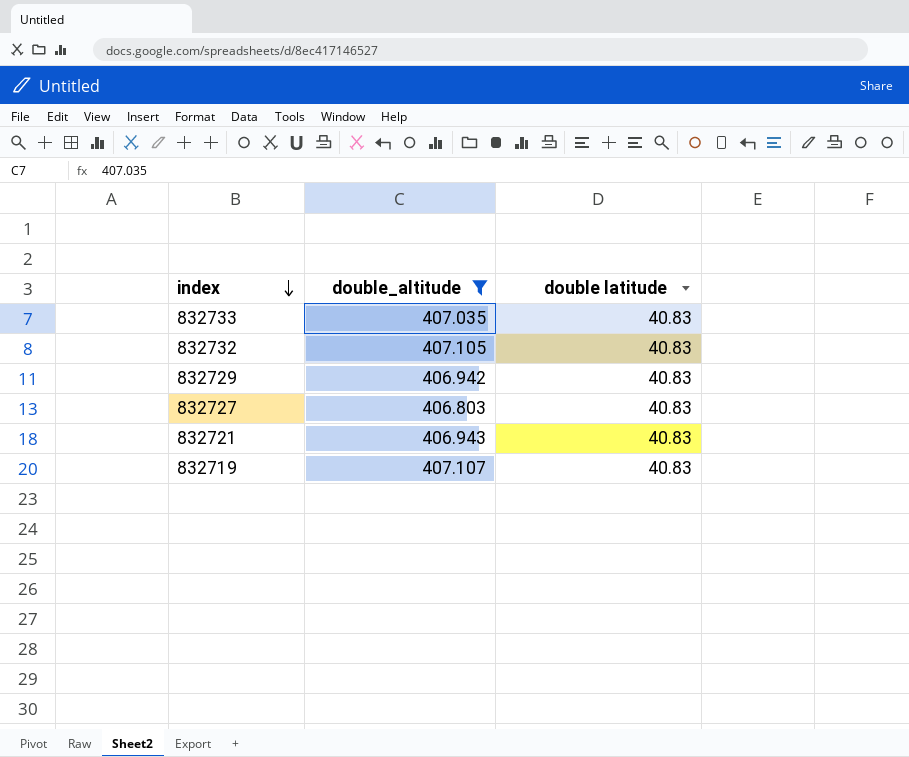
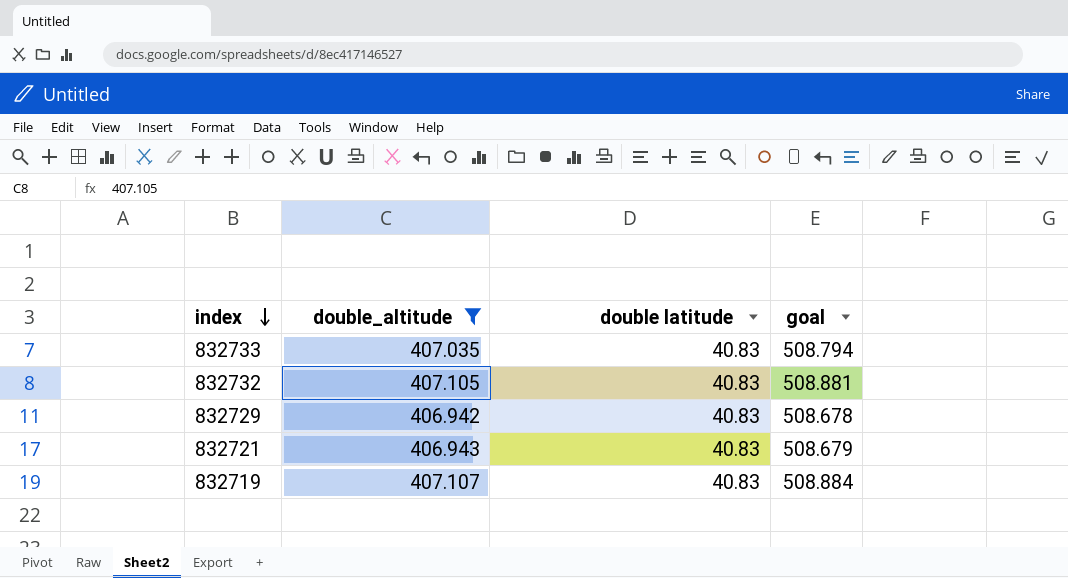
column goal | formula: none -> [double_altitude] * 1.25
row 832727: 406.803 | 40.83 -> none

